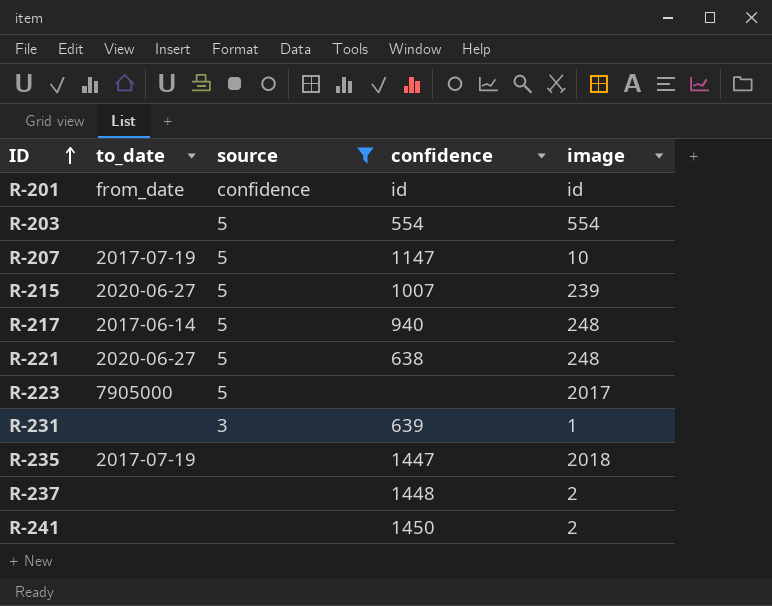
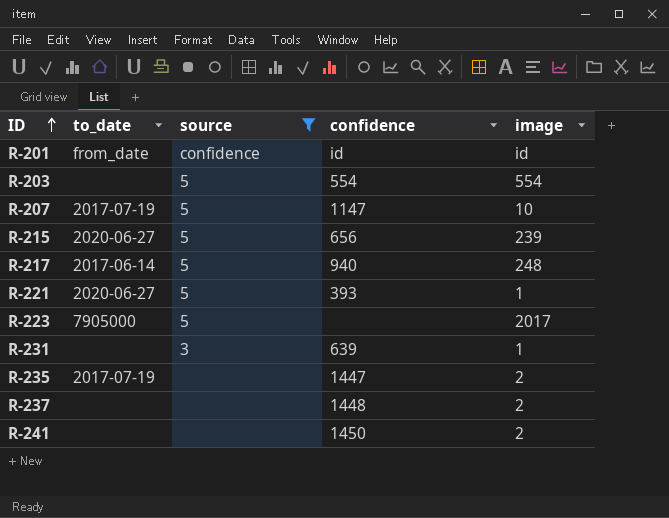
R-215 | confidence: 1007 -> 656
R-221 | confidence: 638 -> 393
R-221 | image: 248 -> 1
R-235 | image: 2018 -> 2

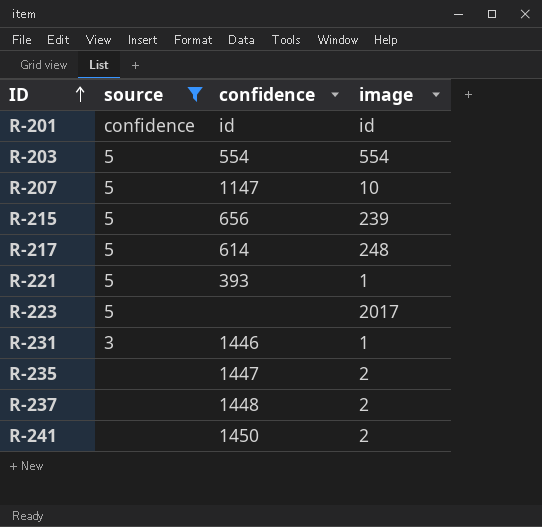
column to_date | position: 2 -> none
R-217 | confidence: 940 -> 614
R-231 | confidence: 639 -> 1446

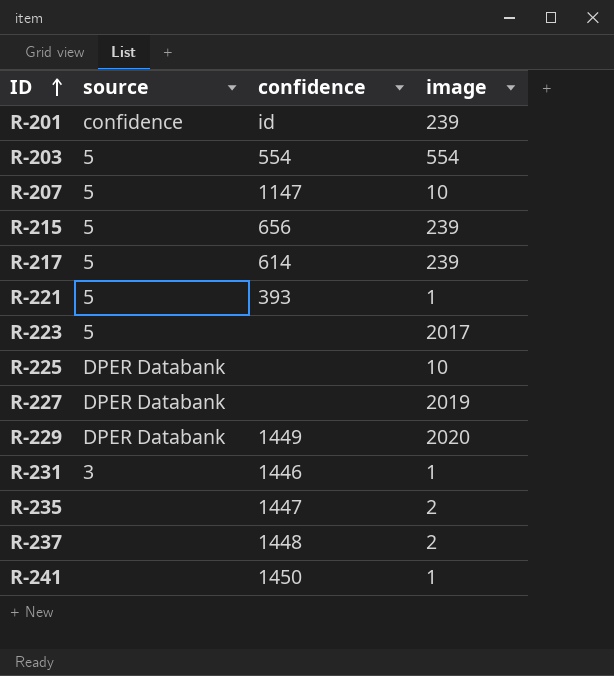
filter: source != DPER Databank -> none
R-201 | image: id -> 239
R-217 | image: 248 -> 239
R-241 | image: 2 -> 1

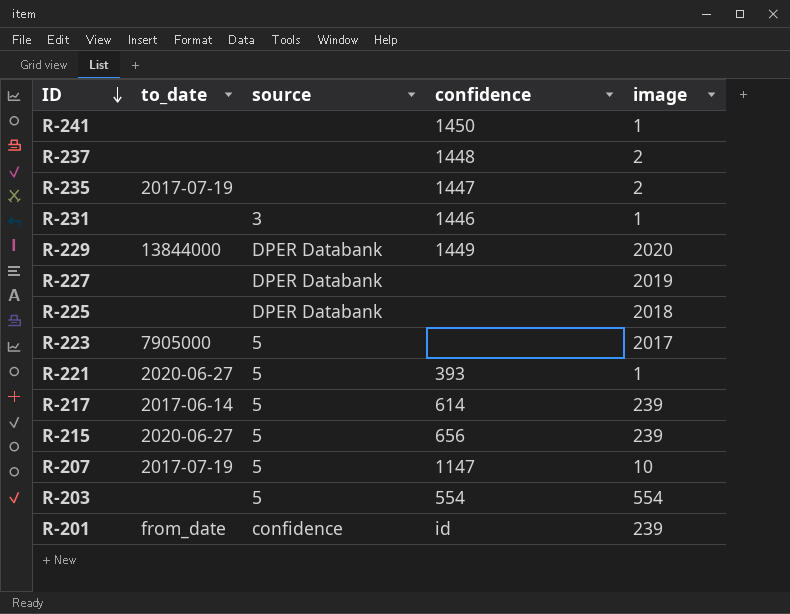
row order: ID ascending -> ID descending
column to_date | position: none -> 2
R-225 | image: 10 -> 2018

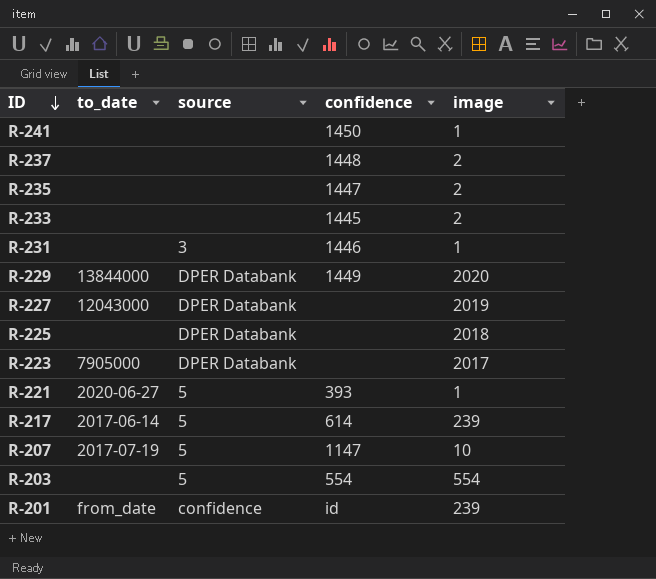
row R-215: 2020-06-27 | 5 | 656 | 239 -> none
R-235 | to_date: 2017-07-19 -> none
row R-233: none -> none | none | 1445 | 2
R-227 | to_date: none -> 12043000
R-223 | source: 5 -> DPER Databank

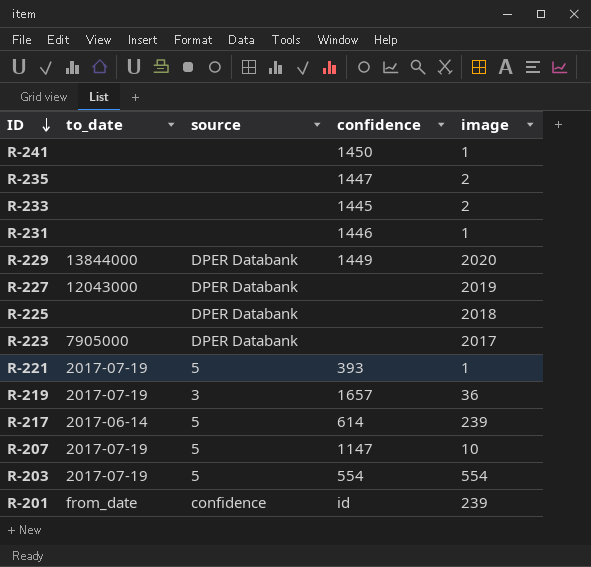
row R-237: none | none | 1448 | 2 -> none
R-231 | source: 3 -> none
R-221 | to_date: 2020-06-27 -> 2017-07-19
row R-219: none -> 2017-07-19 | 3 | 1657 | 36
R-203 | to_date: none -> 2017-07-19

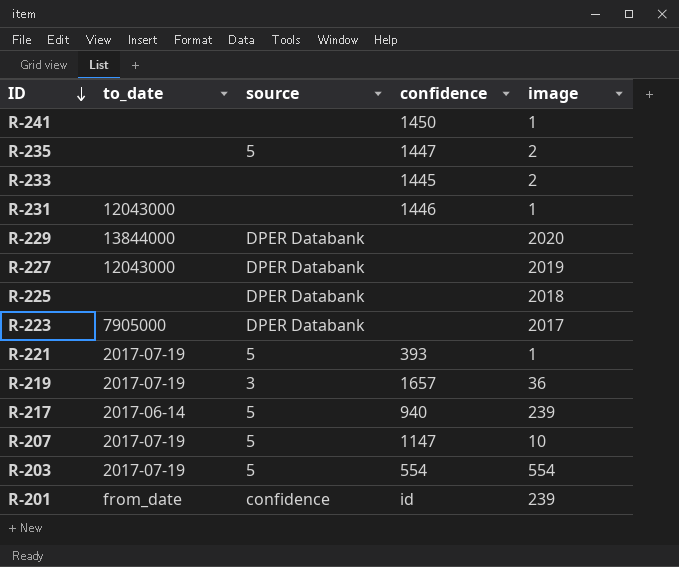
R-235 | source: none -> 5
R-231 | to_date: none -> 12043000
R-229 | confidence: 1449 -> none
R-217 | confidence: 614 -> 940

